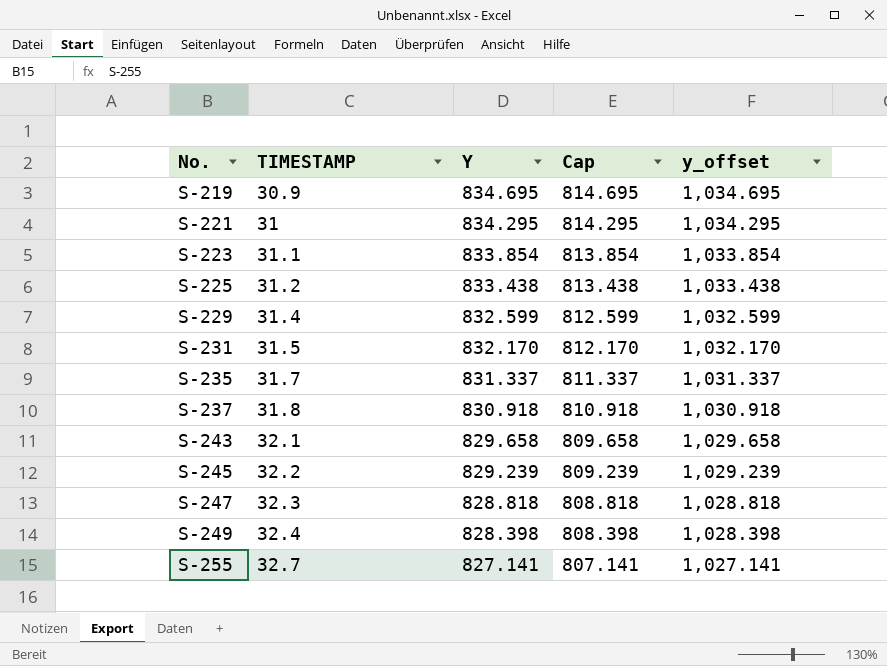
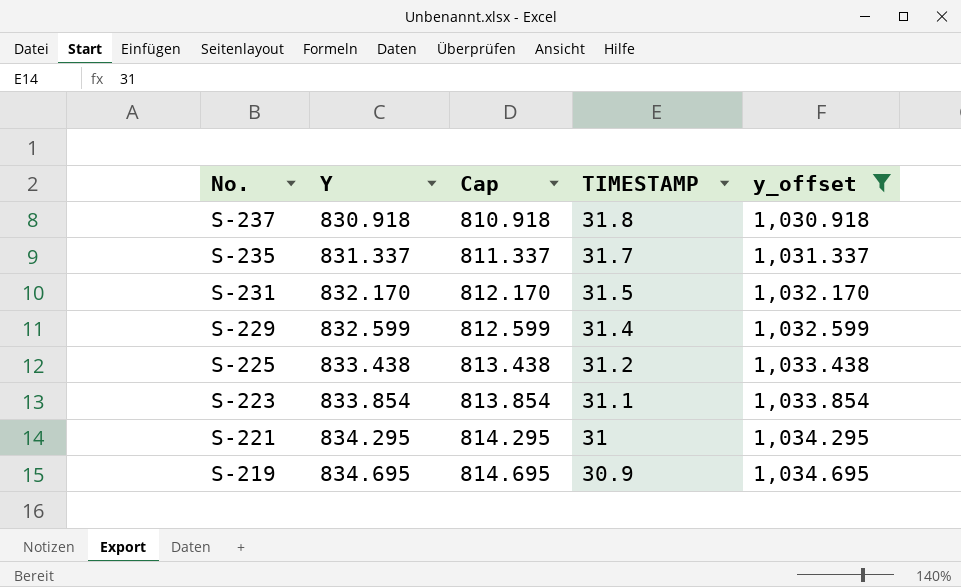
filter: none -> y_offset >= 1,030.918
row order: No. ascending -> No. descending
column TIMESTAMP | position: 2 -> 4

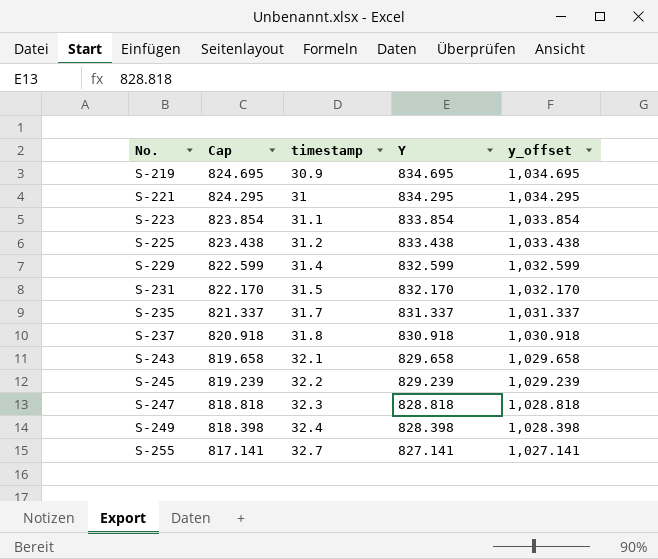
filter: y_offset >= 1,030.918 -> none
row order: No. descending -> No. ascending
column Cap | formula: [Y] - 20 -> [Y] - 10
column name: TIMESTAMP -> timestamp
column Y | position: 2 -> 4

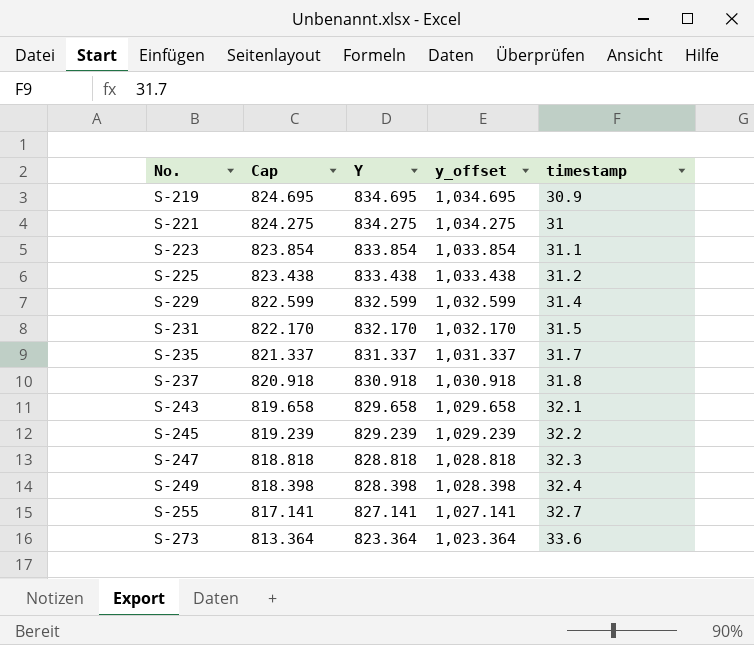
column timestamp | position: 3 -> 5
S-221 | Cap: 824.295 -> 824.275
S-221 | Y: 834.295 -> 834.275
S-221 | y_offset: 1,034.295 -> 1,034.275
row S-273: none -> 813.364 | 823.364 | 1,023.364 | 33.6

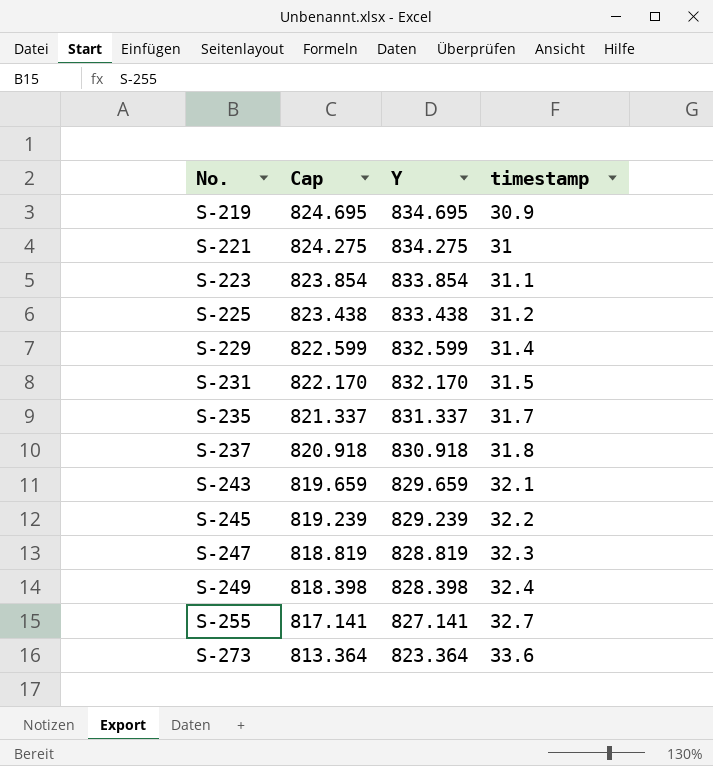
column y_offset | formula: [Y] + 200 -> none
S-243 | Cap: 819.658 -> 819.659
S-243 | Y: 829.658 -> 829.659
S-247 | Cap: 818.818 -> 818.819
S-247 | Y: 828.818 -> 828.819

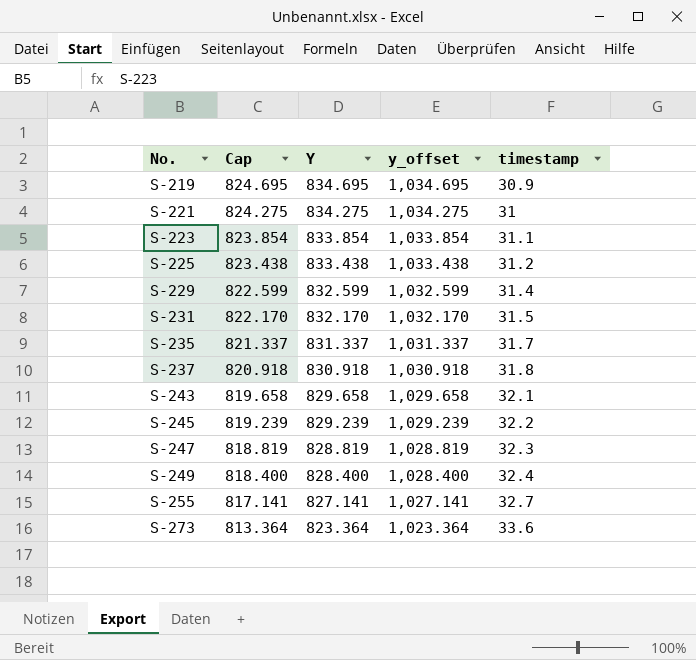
column y_offset | formula: none -> [Y] + 200
S-243 | Cap: 819.659 -> 819.658
S-243 | Y: 829.659 -> 829.658
S-249 | Cap: 818.398 -> 818.400
S-249 | Y: 828.398 -> 828.400

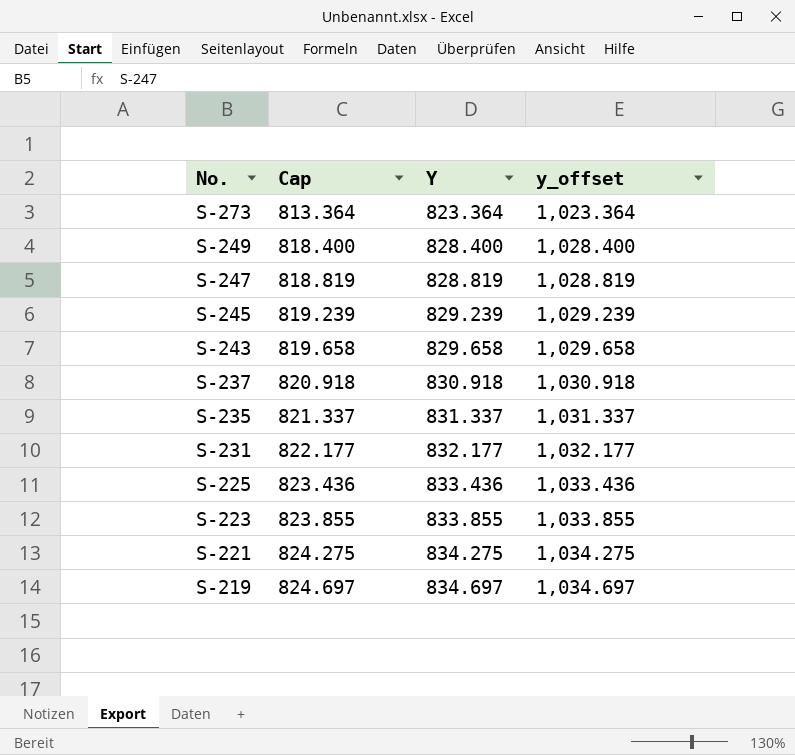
row order: No. ascending -> No. descending
column timestamp | position: 5 -> none
row S-229: 822.599 | 832.599 | 1,032.599 | 31.4 -> none
row S-255: 817.141 | 827.141 | 1,027.141 | 32.7 -> none
S-231 | Cap: 822.170 -> 822.177
S-231 | Y: 832.170 -> 832.177
S-231 | y_offset: 1,032.170 -> 1,032.177
S-225 | Cap: 823.438 -> 823.436
S-225 | Y: 833.438 -> 833.436
S-225 | y_offset: 1,033.438 -> 1,033.436
S-223 | Cap: 823.854 -> 823.855
S-223 | Y: 833.854 -> 833.855
S-223 | y_offset: 1,033.854 -> 1,033.855
S-219 | Cap: 824.695 -> 824.697
S-219 | Y: 834.695 -> 834.697
S-219 | y_offset: 1,034.695 -> 1,034.697

